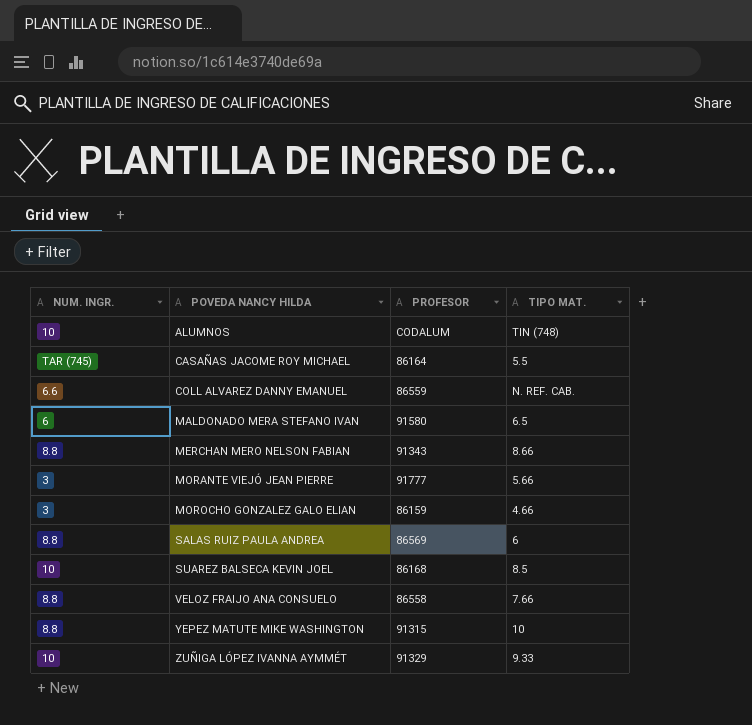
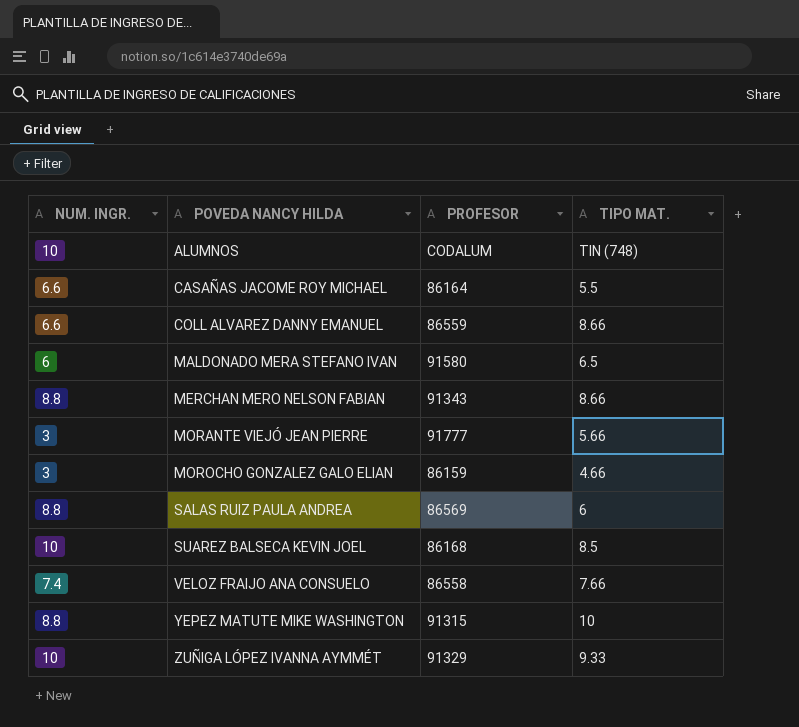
CASAÑAS JACOME ROY MICHAEL | NUM. INGR.: TAR (745) -> 6.6
COLL ALVAREZ DANNY EMANUEL | TIPO MAT.: N. REF. CAB. -> 8.66
VELOZ FRAIJO ANA CONSUELO | NUM. INGR.: 8.8 -> 7.4

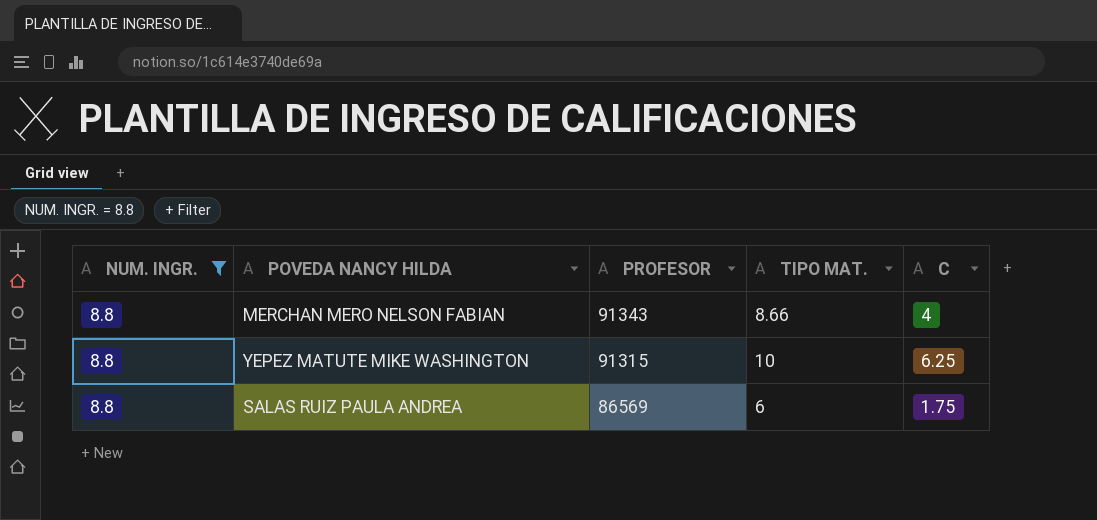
filter: none -> NUM. INGR. = 8.8
row order: POVEDA NANCY HILDA ascending -> PROFESOR descending
column C | position: none -> 5

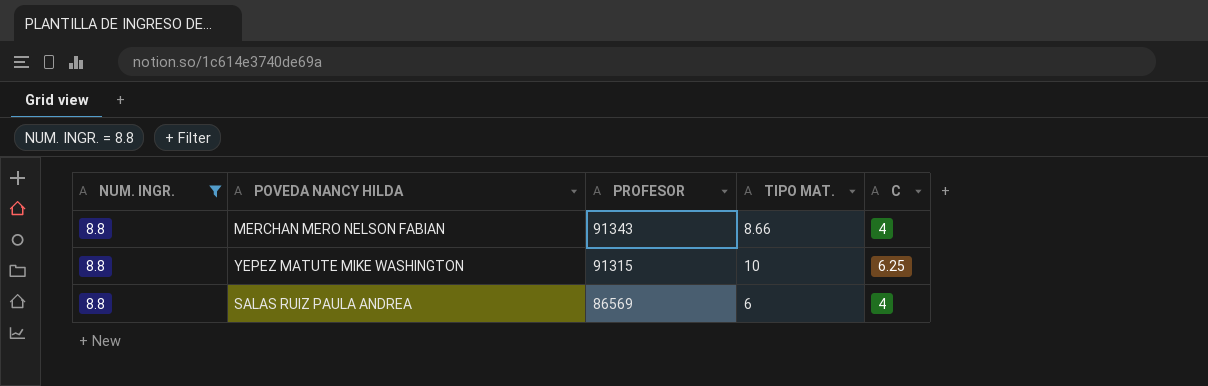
SALAS RUIZ PAULA ANDREA | C: 1.75 -> 4

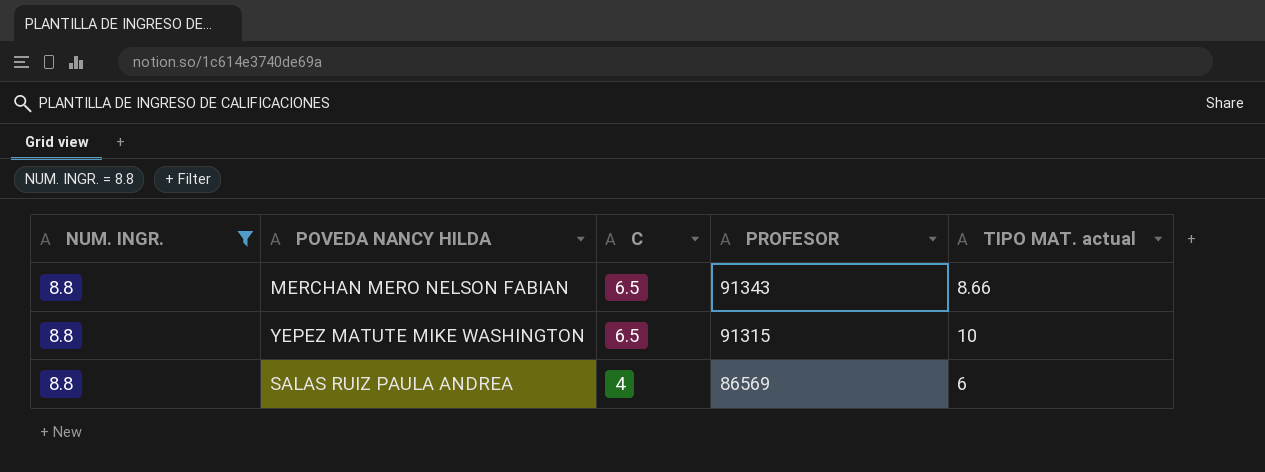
column C | position: 5 -> 3
column name: TIPO MAT. -> TIPO MAT. actual
MERCHAN MERO NELSON FABIAN | C: 4 -> 6.5
YEPEZ MATUTE MIKE WASHINGTON | C: 6.25 -> 6.5

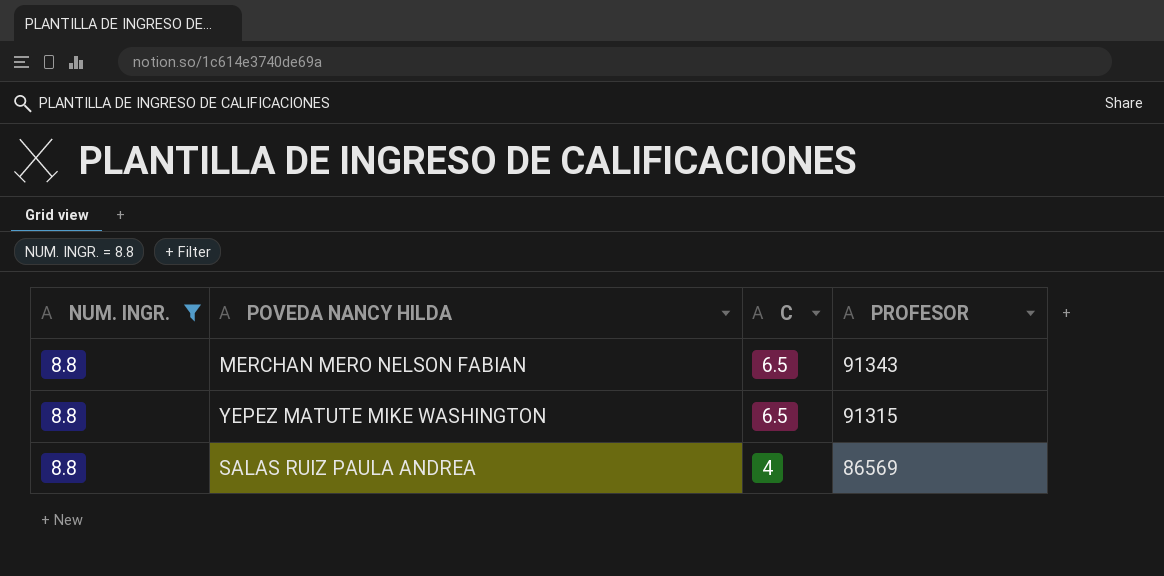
column TIPO MAT. actual | position: 5 -> none

